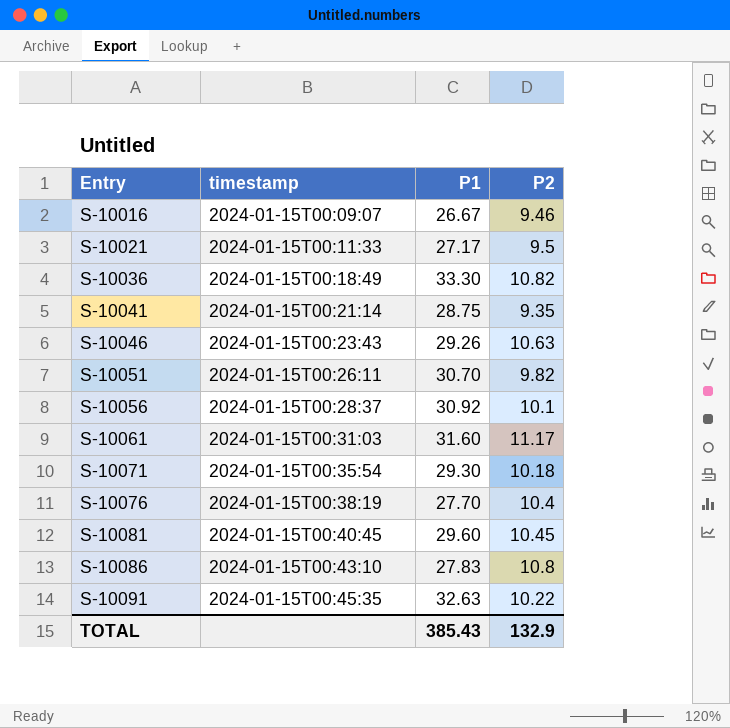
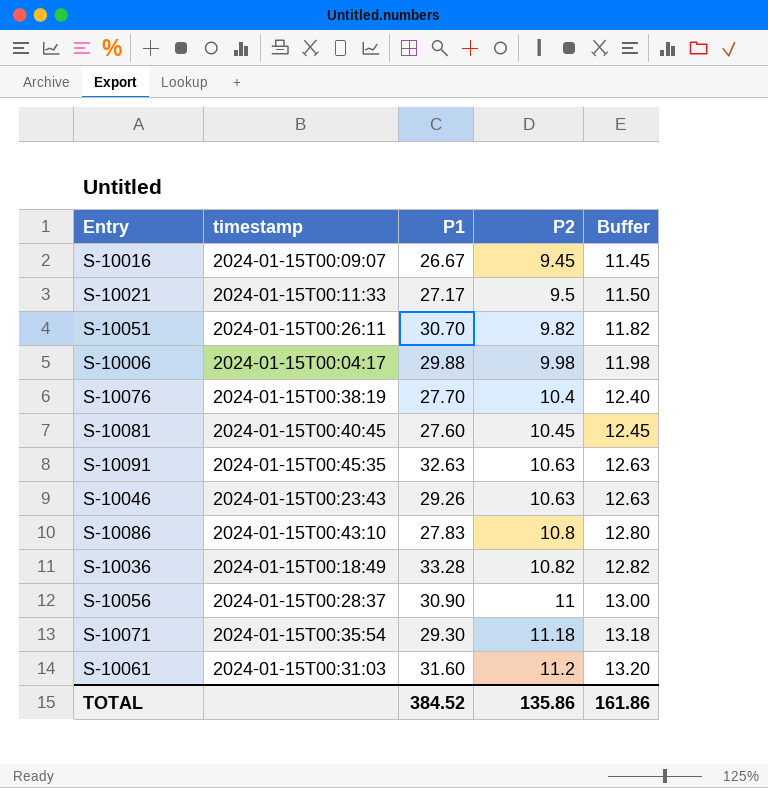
row order: Entry ascending -> P2 ascending
column Buffer | formula: none -> [P2] + 2
row S-10041: 2024-01-15T00:21:14 | 28.75 | 9.35 -> none
S-10016 | P2: 9.46 -> 9.45
row S-10006: none -> 2024-01-15T00:04:17 | 29.88 | 9.98 | 11.98
S-10081 | P1: 29.60 -> 27.60
S-10091 | P2: 10.22 -> 10.63
S-10036 | P1: 33.30 -> 33.28
S-10056 | P1: 30.92 -> 30.90
S-10056 | P2: 10.1 -> 11
S-10071 | P2: 10.18 -> 11.18
S-10061 | P2: 11.17 -> 11.2
TOTAL | P1: 385.43 -> 384.52
TOTAL | P2: 132.9 -> 135.86

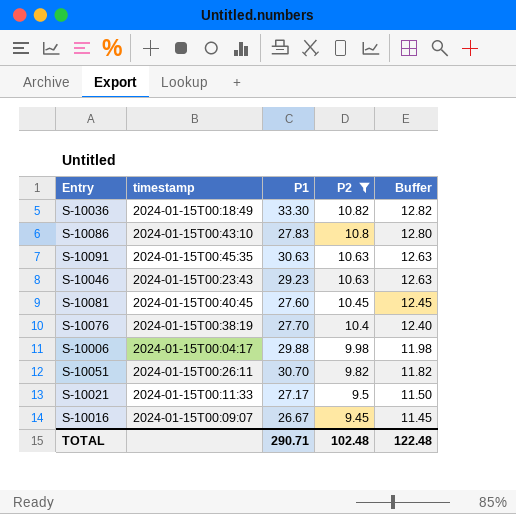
filter: none -> P2 <= 10.82
row order: P2 ascending -> P2 descending
S-10036 | P1: 33.28 -> 33.30
S-10091 | P1: 32.63 -> 30.63
S-10046 | P1: 29.26 -> 29.23
TOTAL | P1: 384.52 -> 290.71
TOTAL | P2: 135.86 -> 102.48
TOTAL | Buffer: 161.86 -> 122.48

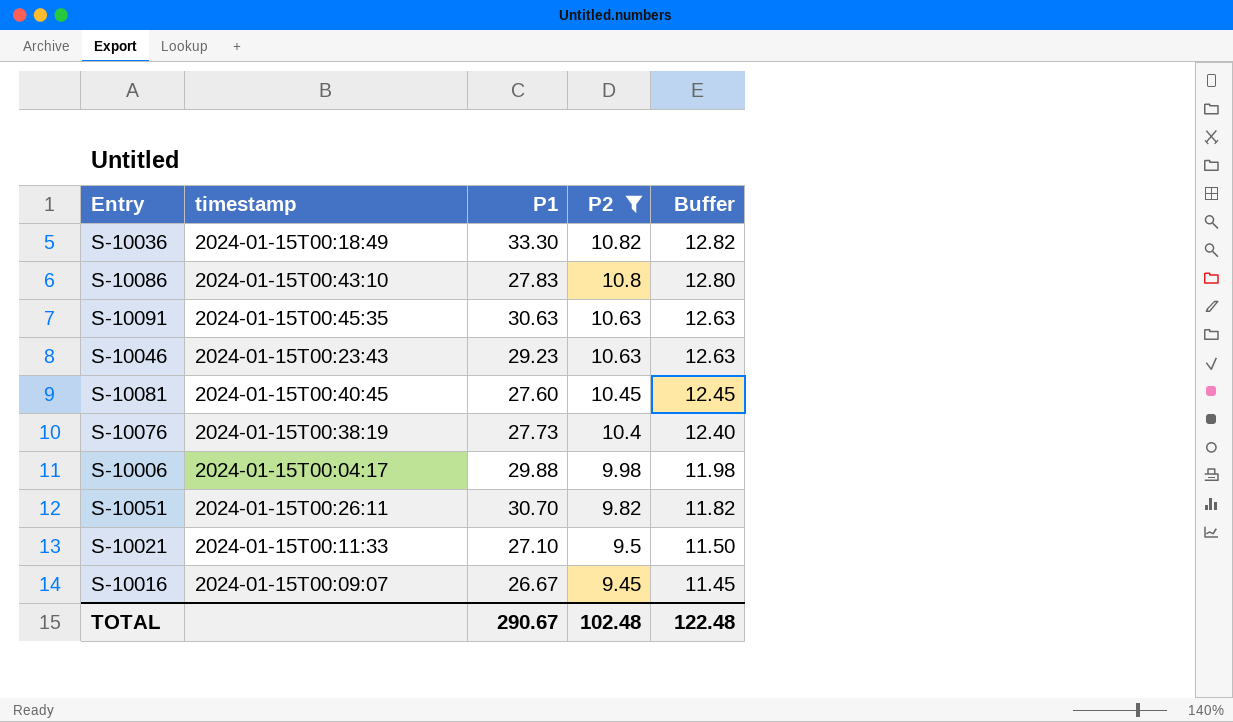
S-10076 | P1: 27.70 -> 27.73
S-10021 | P1: 27.17 -> 27.10
TOTAL | P1: 290.71 -> 290.67

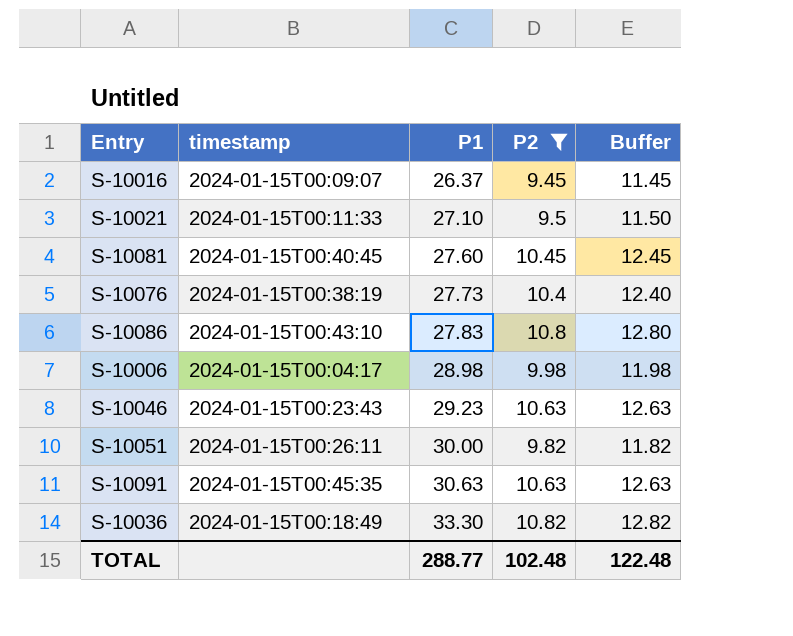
row order: P2 descending -> P1 ascending
S-10016 | P1: 26.67 -> 26.37
S-10006 | P1: 29.88 -> 28.98
S-10051 | P1: 30.70 -> 30.00
TOTAL | P1: 290.67 -> 288.77

